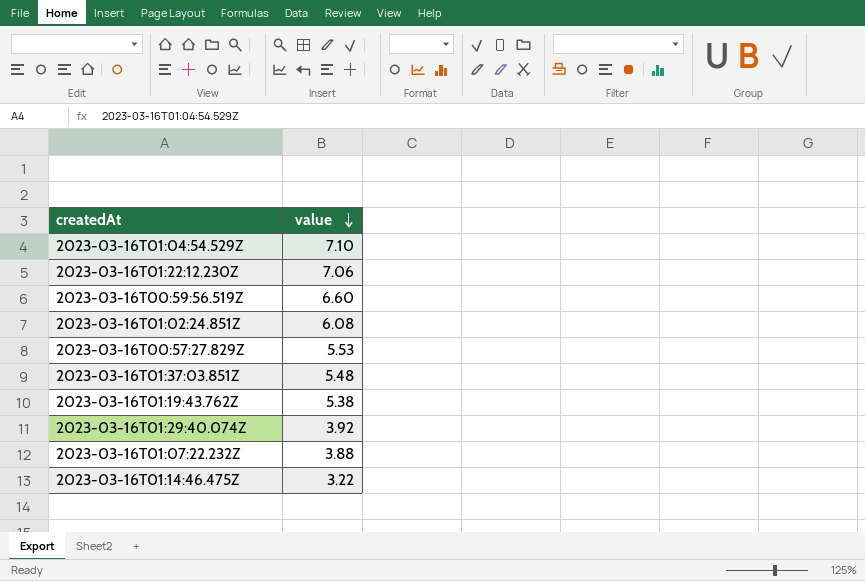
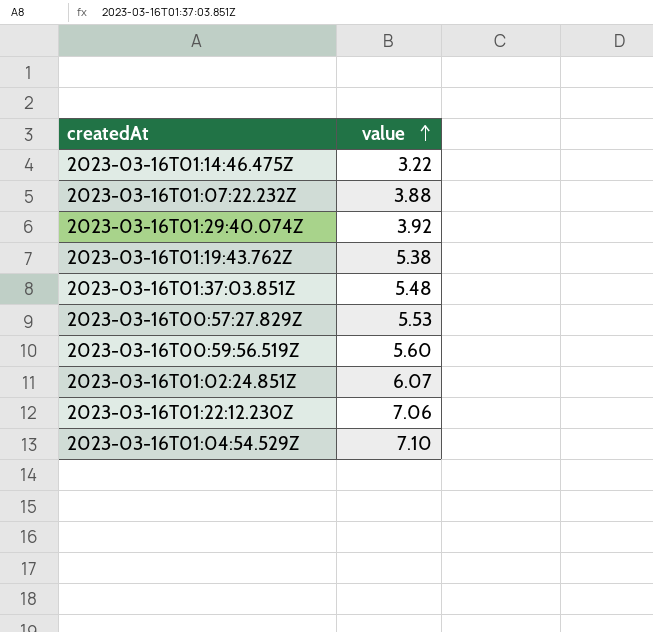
row order: value descending -> value ascending
2023-03-16T00:59:56.519Z | value: 6.60 -> 5.60
2023-03-16T01:02:24.851Z | value: 6.08 -> 6.07

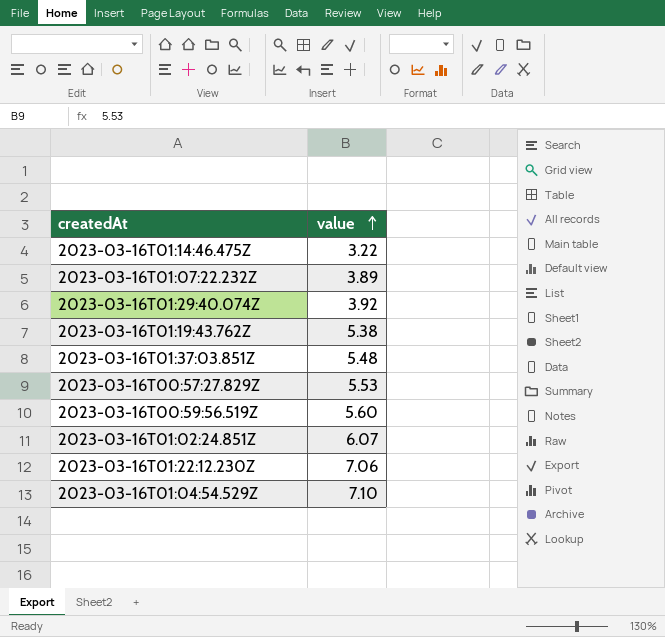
2023-03-16T01:07:22.232Z | value: 3.88 -> 3.89

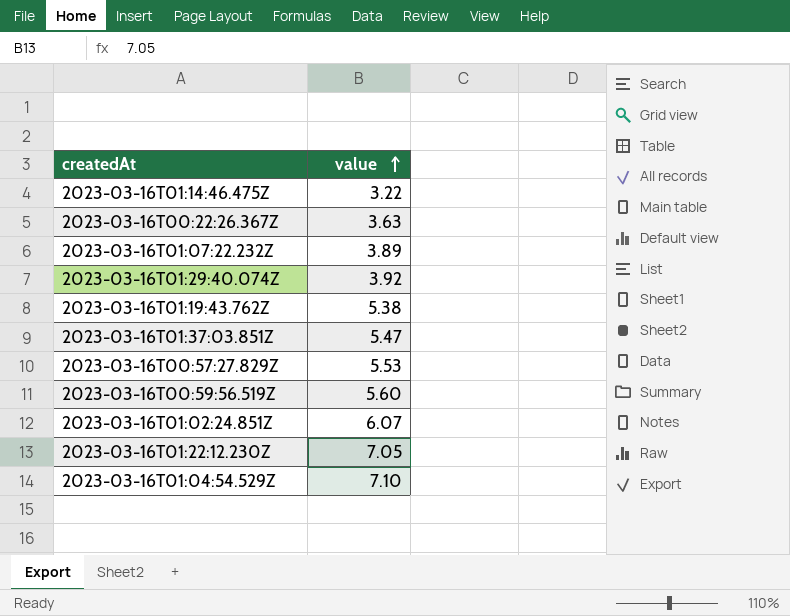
row 2023-03-16T00:22:26.367Z: none -> 3.63
2023-03-16T01:37:03.851Z | value: 5.48 -> 5.47
2023-03-16T01:22:12.230Z | value: 7.06 -> 7.05

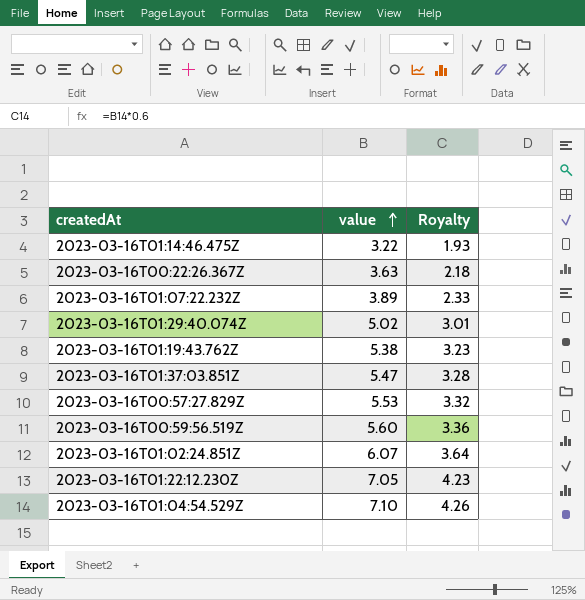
column Royalty | formula: none -> [value] * 0.6
2023-03-16T01:29:40.074Z | value: 3.92 -> 5.02

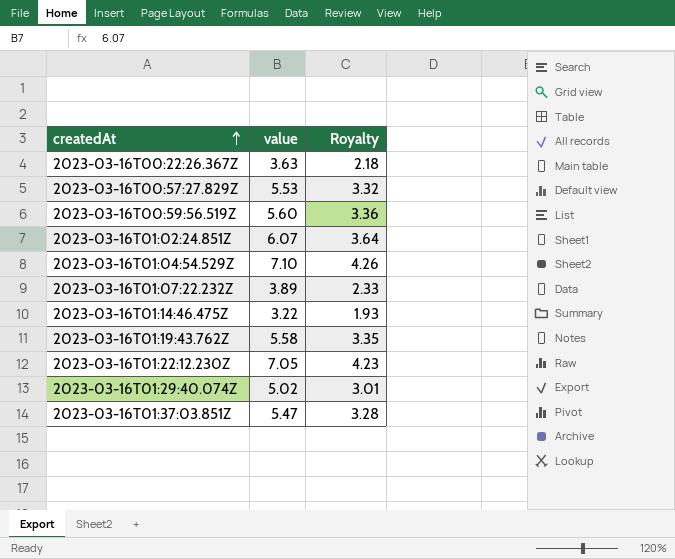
row order: value ascending -> createdAt ascending
2023-03-16T01:19:43.762Z | value: 5.38 -> 5.58
2023-03-16T01:19:43.762Z | Royalty: 3.23 -> 3.35

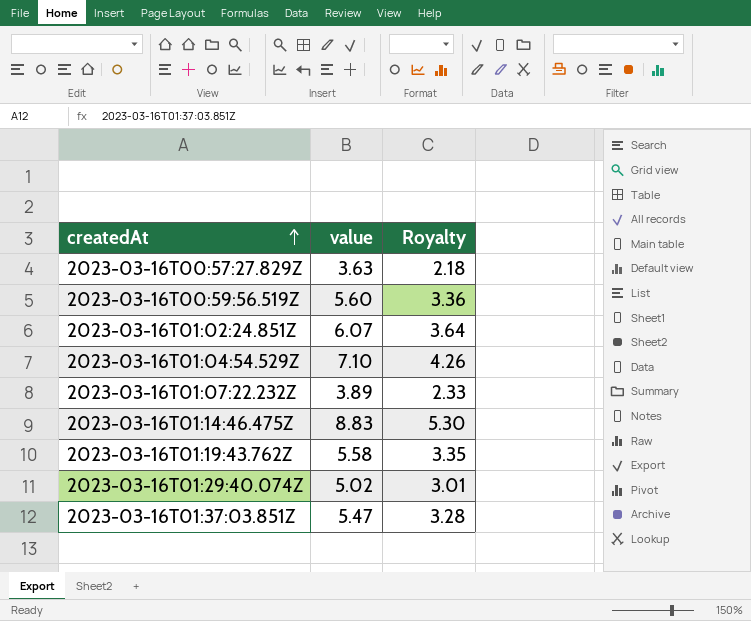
row 2023-03-16T00:22:26.367Z: 3.63 | 2.18 -> none
row 2023-03-16T01:22:12.230Z: 7.05 | 4.23 -> none
2023-03-16T00:57:27.829Z | value: 5.53 -> 3.63
2023-03-16T00:57:27.829Z | Royalty: 3.32 -> 2.18
2023-03-16T01:14:46.475Z | value: 3.22 -> 8.83
2023-03-16T01:14:46.475Z | Royalty: 1.93 -> 5.30

